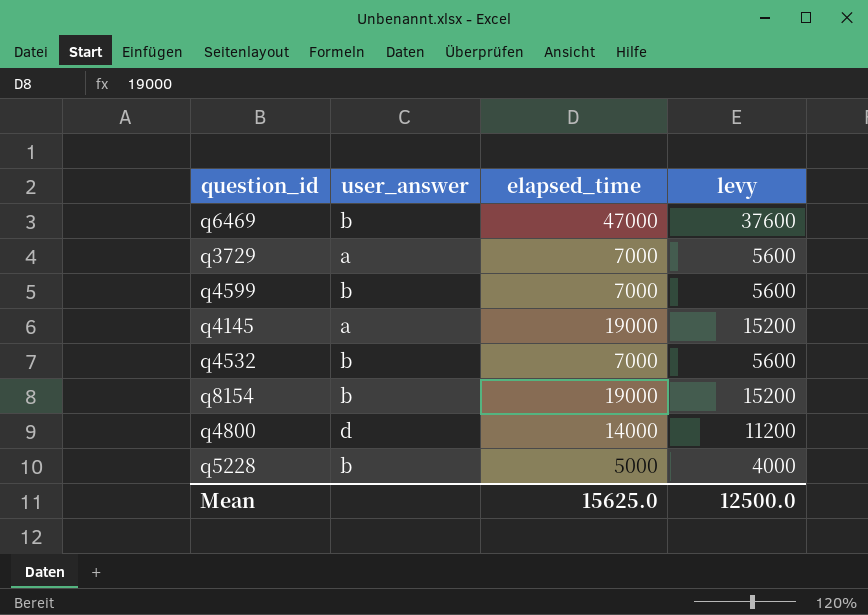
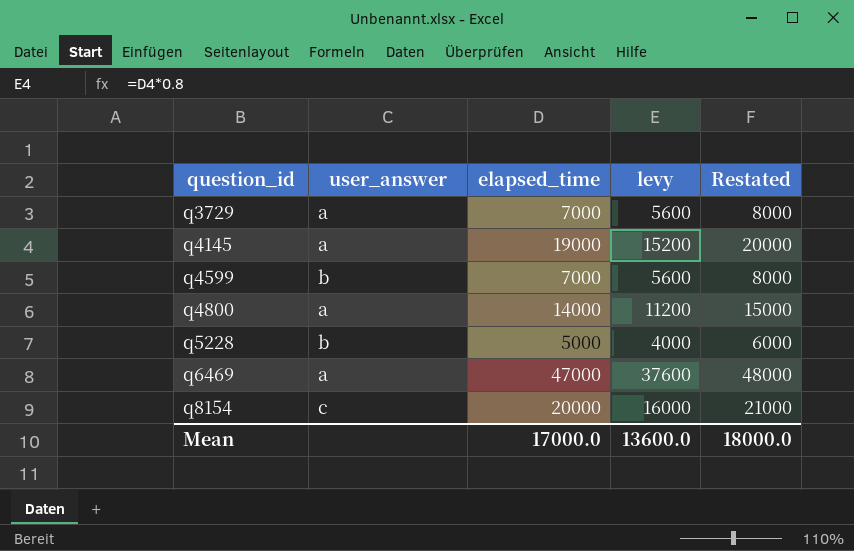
row order: none -> question_id ascending
column Restated | formula: none -> [elapsed_time] + 1000
row q4532: b | 7000 | 5600 -> none
q4800 | user_answer: d -> a
q6469 | user_answer: b -> a
q8154 | user_answer: b -> c
q8154 | elapsed_time: 19000 -> 20000
q8154 | levy: 15200 -> 16000
Mean | elapsed_time: 15625.0 -> 17000.0
Mean | levy: 12500.0 -> 13600.0

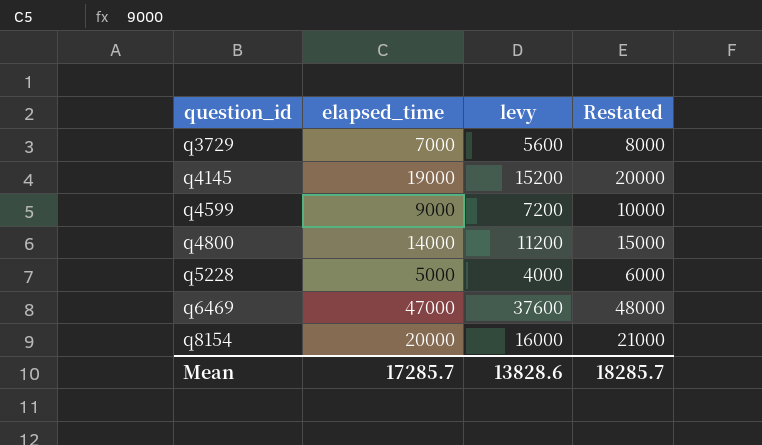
column user_answer | position: 2 -> none
q4599 | elapsed_time: 7000 -> 9000
q4599 | levy: 5600 -> 7200
q4599 | Restated: 8000 -> 10000
Mean | elapsed_time: 17000.0 -> 17285.7
Mean | levy: 13600.0 -> 13828.6
Mean | Restated: 18000.0 -> 18285.7

